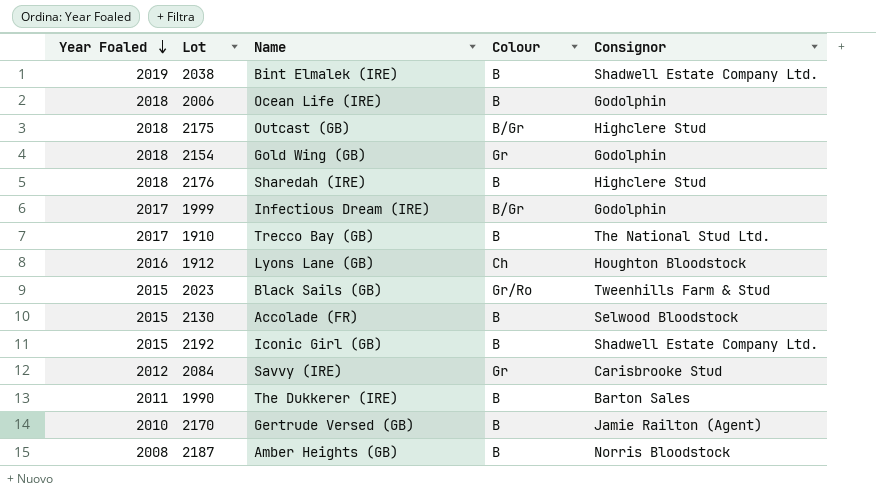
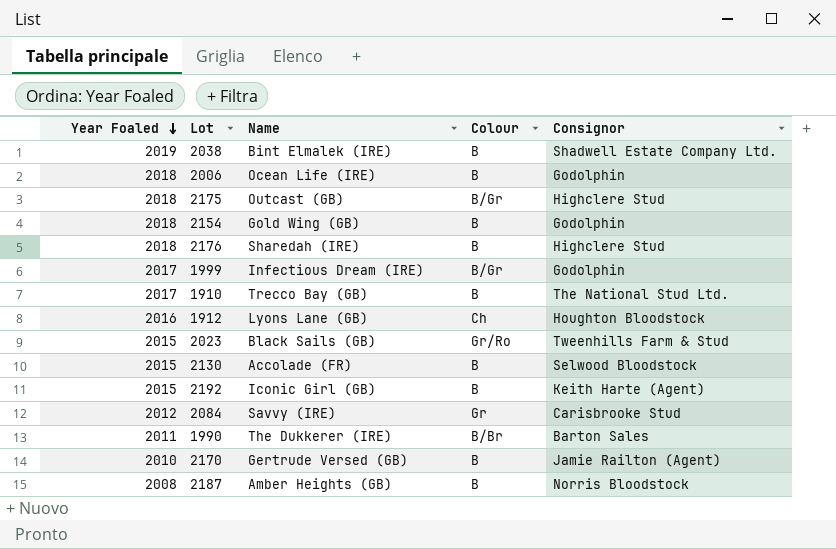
2154 | Colour: Gr -> B
2192 | Consignor: Shadwell Estate Company Ltd. -> Keith Harte (Agent)
1990 | Colour: B -> B/Br

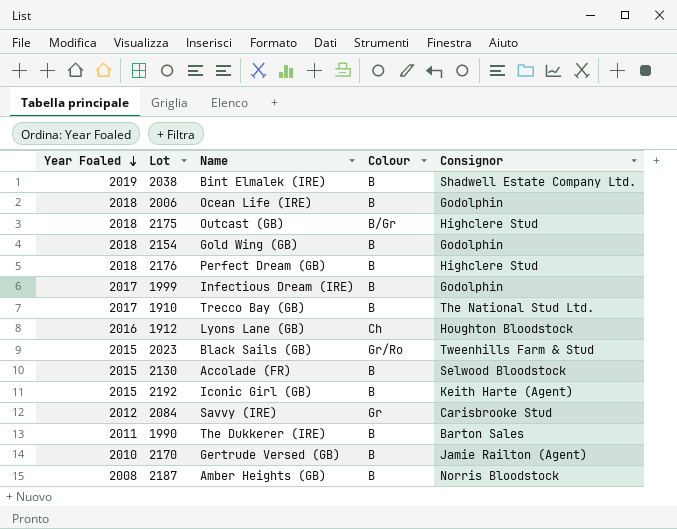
2176 | Name: Sharedah (IRE) -> Perfect Dream (GB)
1999 | Colour: B/Gr -> B
1990 | Colour: B/Br -> B

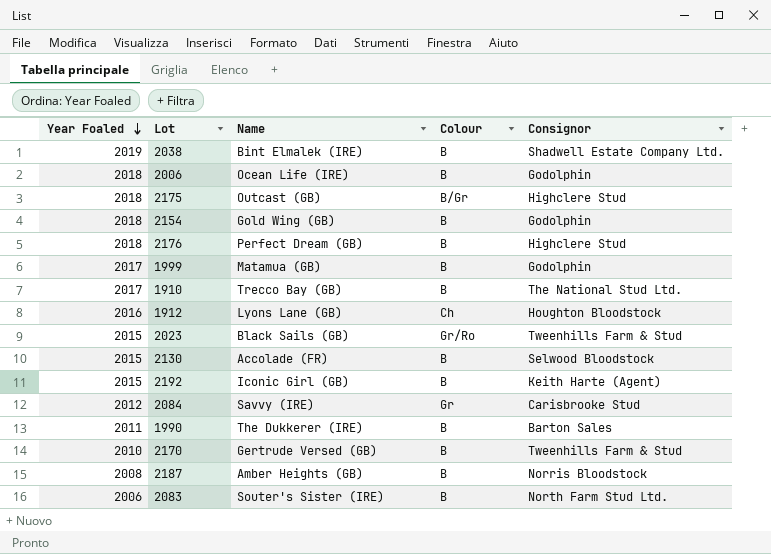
1999 | Name: Infectious Dream (IRE) -> Matamua (GB)
2170 | Consignor: Jamie Railton (Agent) -> Tweenhills Farm & Stud
row 2083: none -> 2006 | Souter's Sister (IRE) | B | North Farm Stud Ltd.

